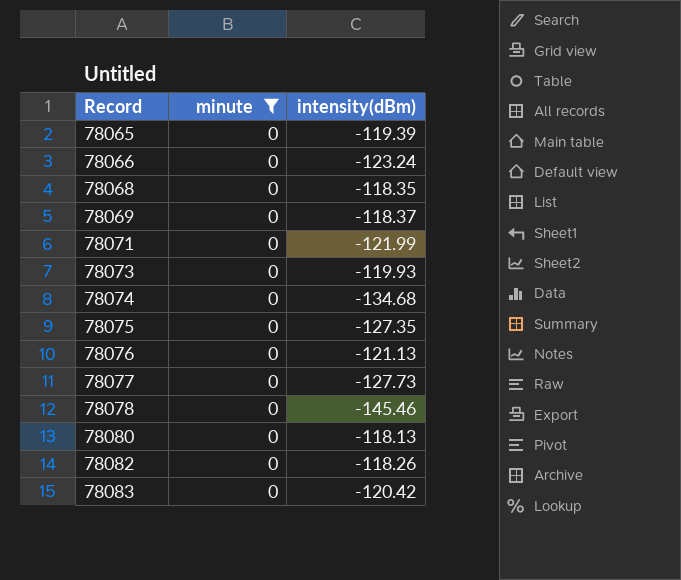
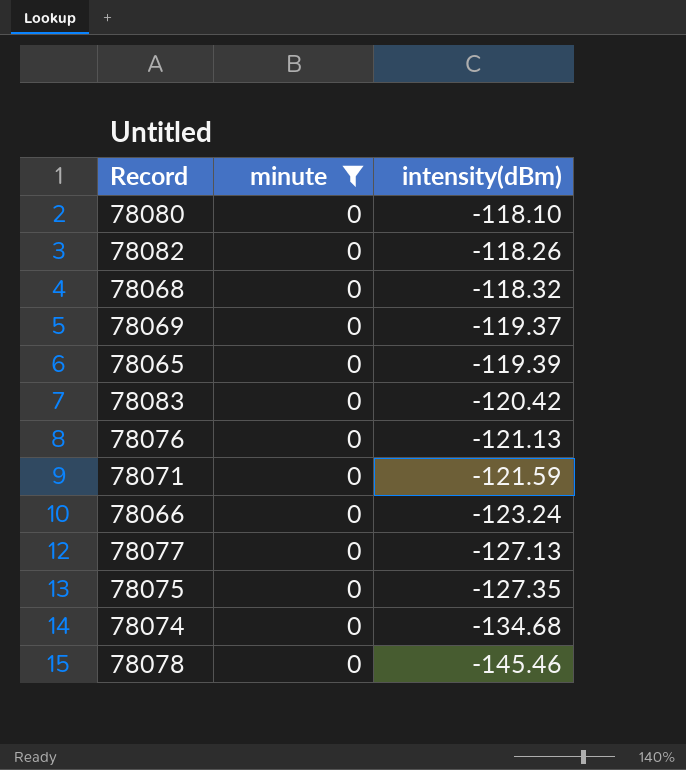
row order: Record ascending -> intensity(dBm) descending
row 78073: 0 | -119.93 -> none
78080 | intensity(dBm): -118.13 -> -118.10
78068 | intensity(dBm): -118.35 -> -118.32
78069 | intensity(dBm): -118.37 -> -119.37
78071 | intensity(dBm): -121.99 -> -121.59
78077 | intensity(dBm): -127.73 -> -127.13

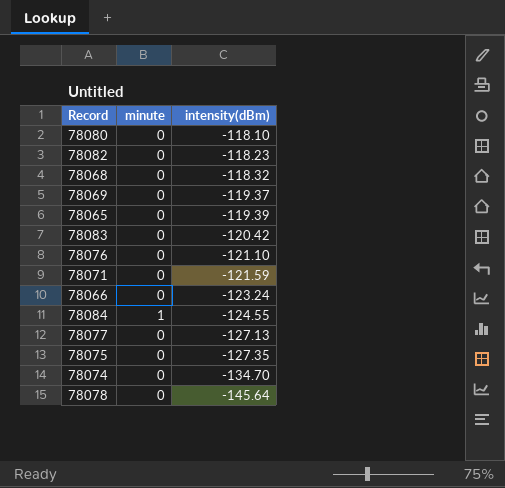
filter: minute = 0 -> none
78082 | intensity(dBm): -118.26 -> -118.23
78076 | intensity(dBm): -121.13 -> -121.10
78074 | intensity(dBm): -134.68 -> -134.70
78078 | intensity(dBm): -145.46 -> -145.64

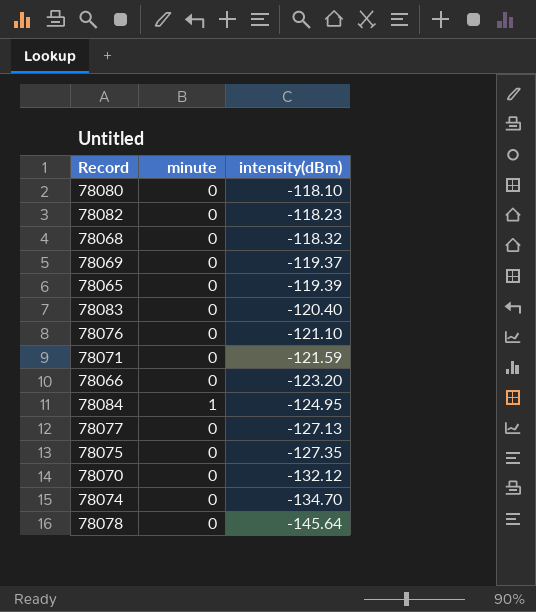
78083 | intensity(dBm): -120.42 -> -120.40
78066 | intensity(dBm): -123.24 -> -123.20
78084 | intensity(dBm): -124.55 -> -124.95
row 78070: none -> 0 | -132.12

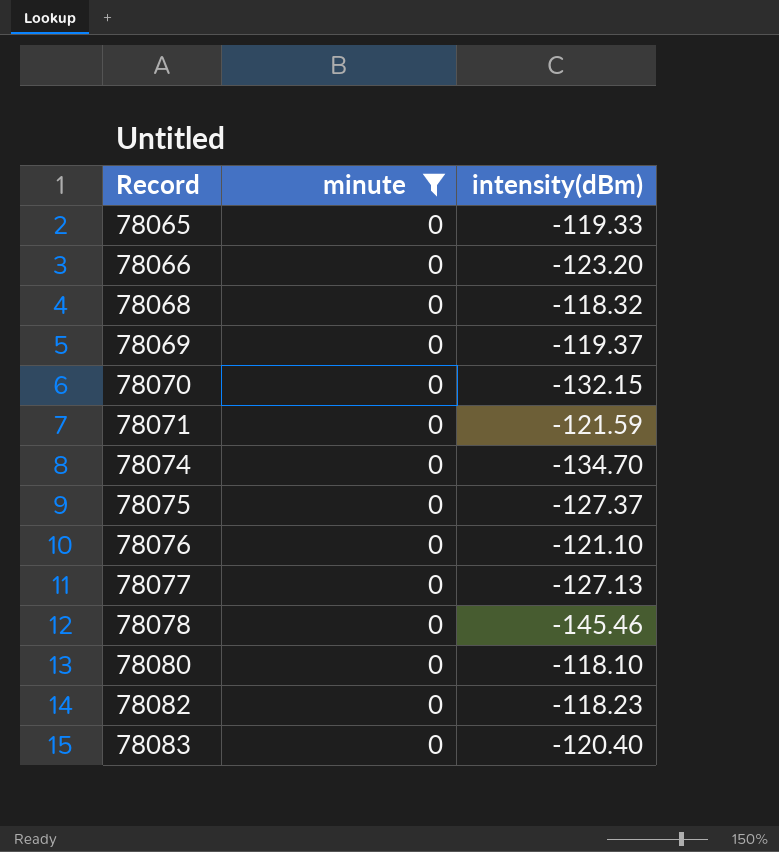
filter: none -> minute = 0
row order: intensity(dBm) descending -> Record ascending
78065 | intensity(dBm): -119.39 -> -119.33
78070 | intensity(dBm): -132.12 -> -132.15
78075 | intensity(dBm): -127.35 -> -127.37
78078 | intensity(dBm): -145.64 -> -145.46

